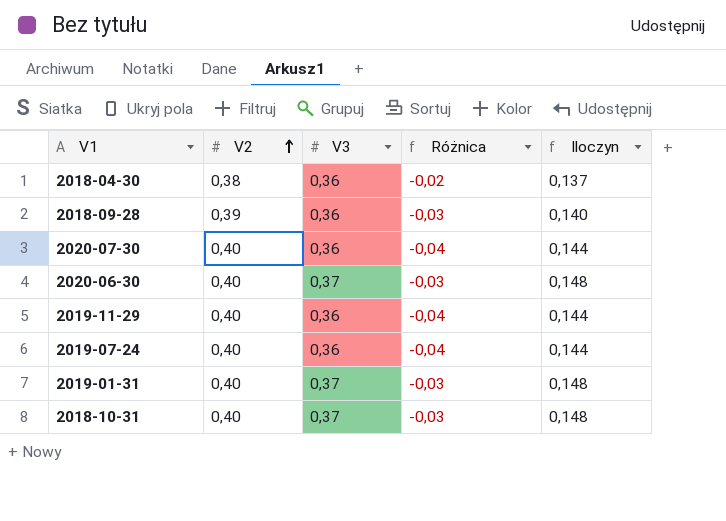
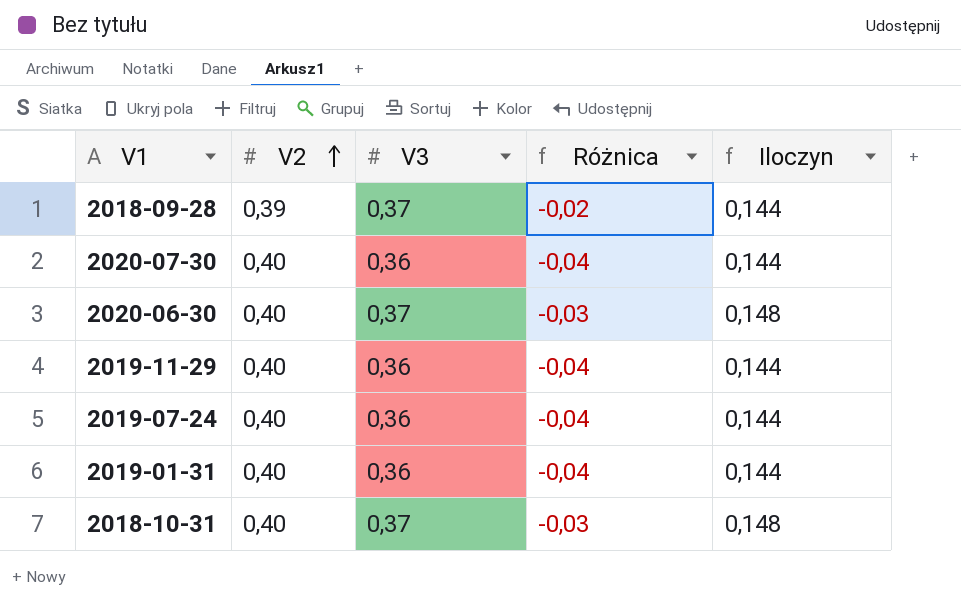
row 2018-04-30: 0,38 | 0,36 | -0,02 | 0,137 -> none
2018-09-28 | V3: 0,36 -> 0,37
2018-09-28 | Różnica: -0,03 -> -0,02
2018-09-28 | Iloczyn: 0,140 -> 0,144
2019-01-31 | V3: 0,37 -> 0,36
2019-01-31 | Różnica: -0,03 -> -0,04
2019-01-31 | Iloczyn: 0,148 -> 0,144

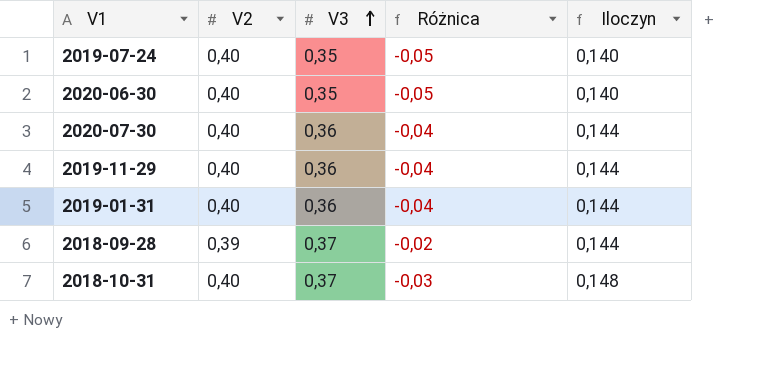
row order: V2 ascending -> V3 ascending
2019-07-24 | V3: 0,36 -> 0,35
2019-07-24 | Różnica: -0,04 -> -0,05
2019-07-24 | Iloczyn: 0,144 -> 0,140
2020-06-30 | V3: 0,37 -> 0,35
2020-06-30 | Różnica: -0,03 -> -0,05
2020-06-30 | Iloczyn: 0,148 -> 0,140

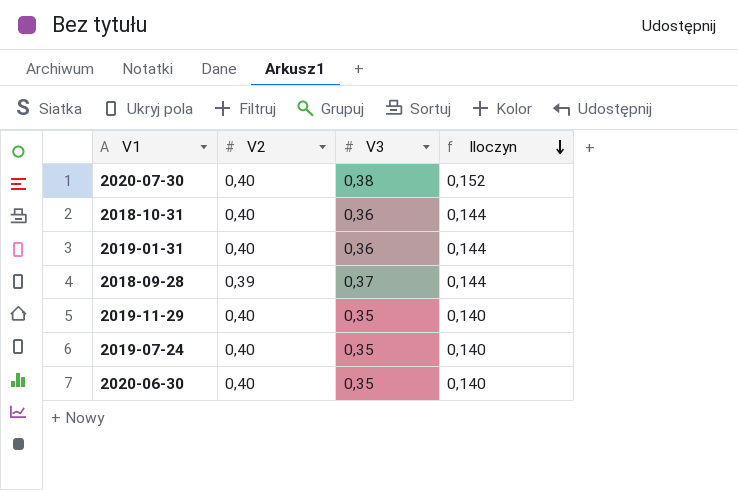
row order: V3 ascending -> Iloczyn descending
column Różnica | formula: [V3] - [V2] -> none
2020-07-30 | V3: 0,36 -> 0,38
2020-07-30 | Iloczyn: 0,144 -> 0,152
2018-10-31 | V3: 0,37 -> 0,36
2018-10-31 | Iloczyn: 0,148 -> 0,144
2019-11-29 | V3: 0,36 -> 0,35
2019-11-29 | Iloczyn: 0,144 -> 0,140

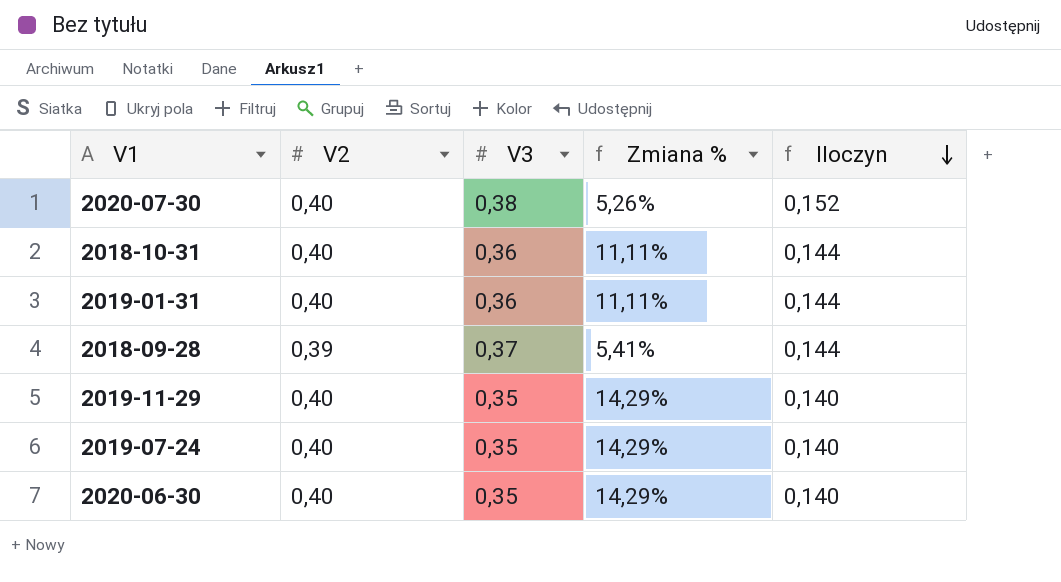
column Zmiana % | formula: none -> ([V2] - [V3]) / [V3]

